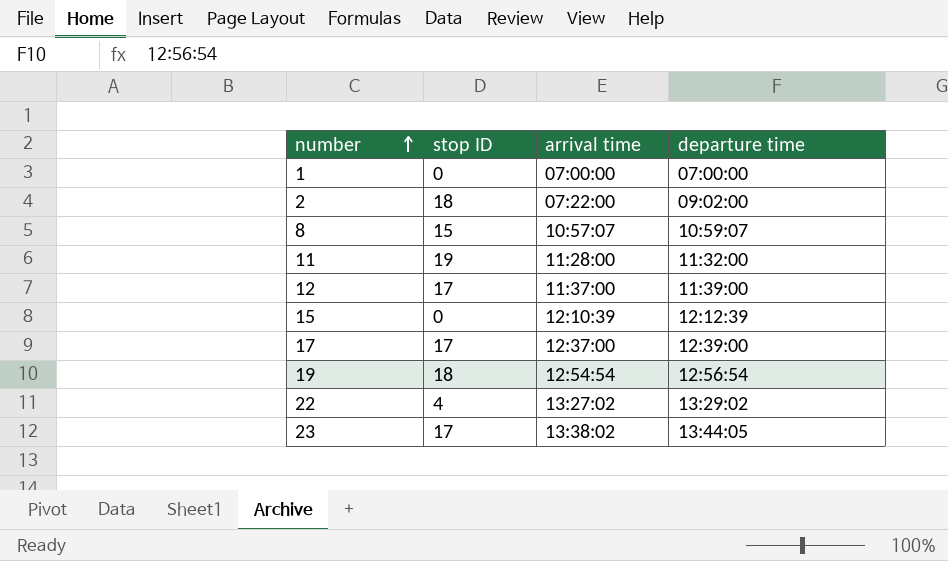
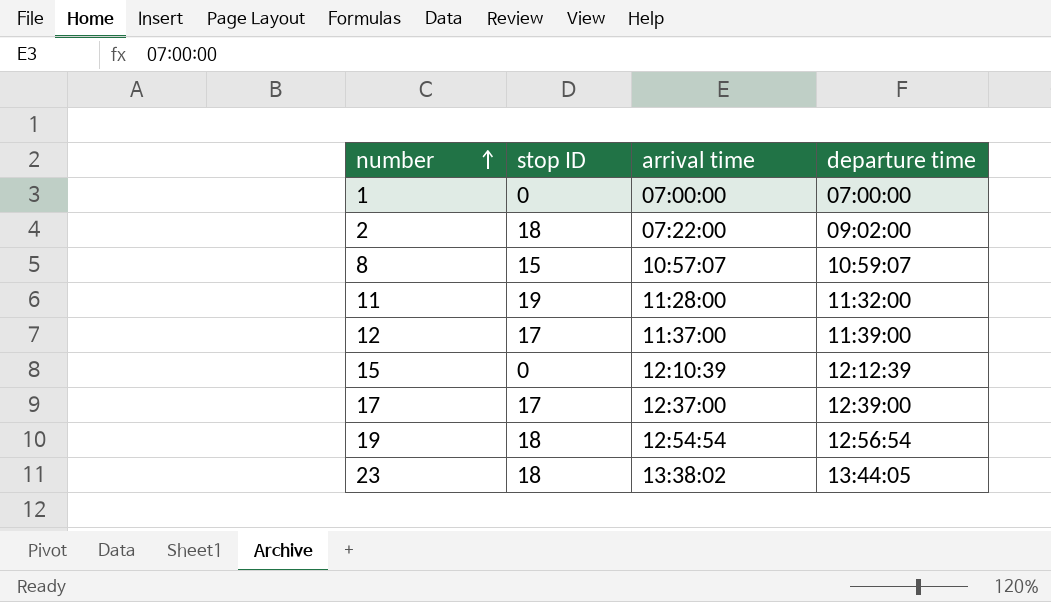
row 22: 4 | 13:27:02 | 13:29:02 -> none
23 | stop ID: 17 -> 18

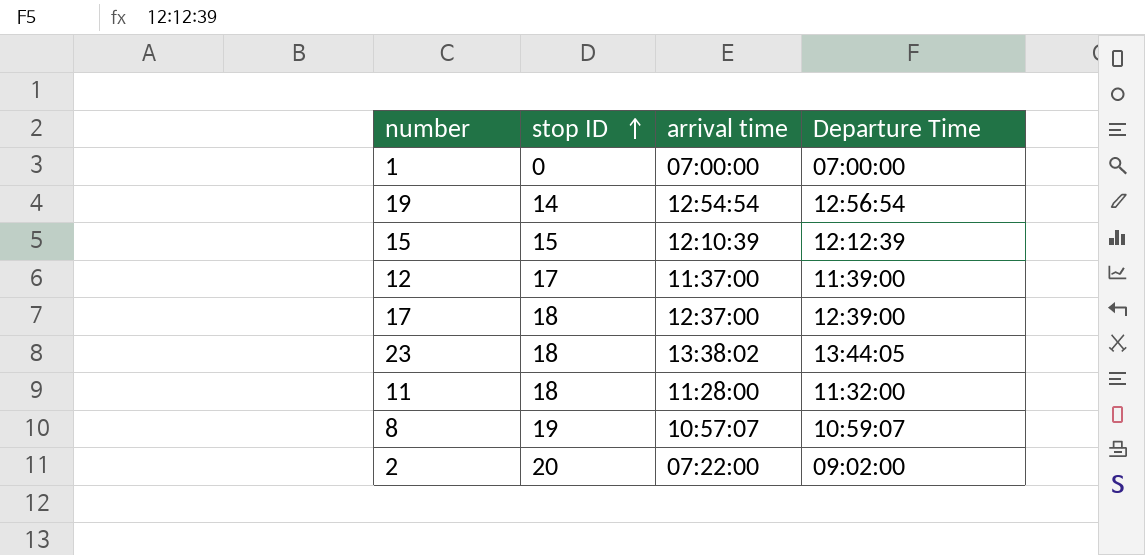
row order: number ascending -> stop ID ascending
column name: departure time -> Departure Time
19 | stop ID: 18 -> 14
15 | stop ID: 0 -> 15
17 | stop ID: 17 -> 18
11 | stop ID: 19 -> 18
8 | stop ID: 15 -> 19
2 | stop ID: 18 -> 20

